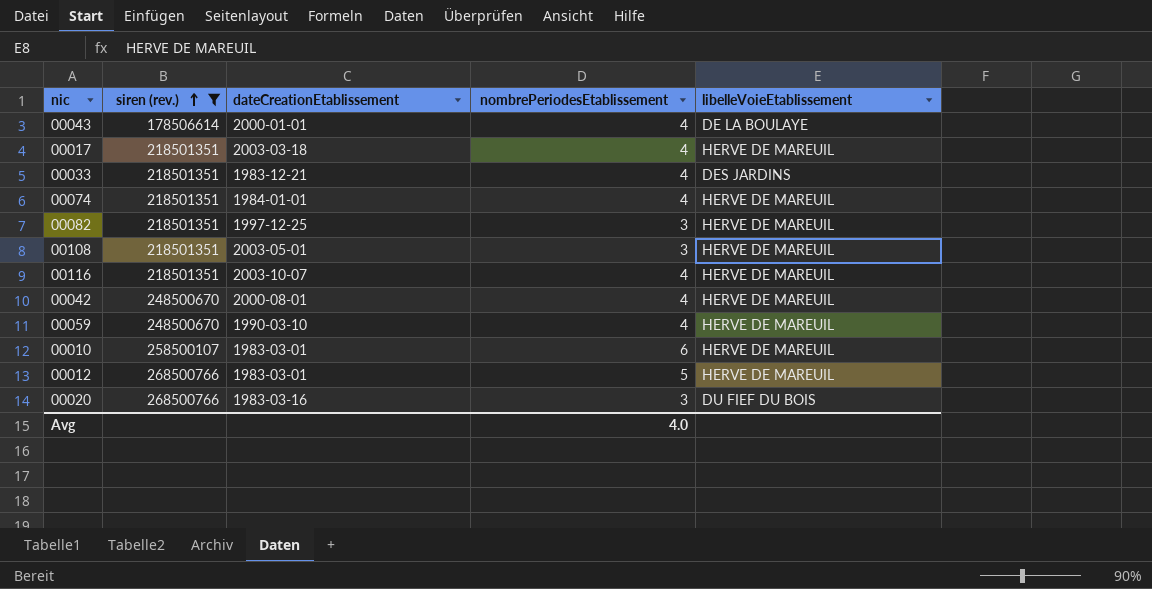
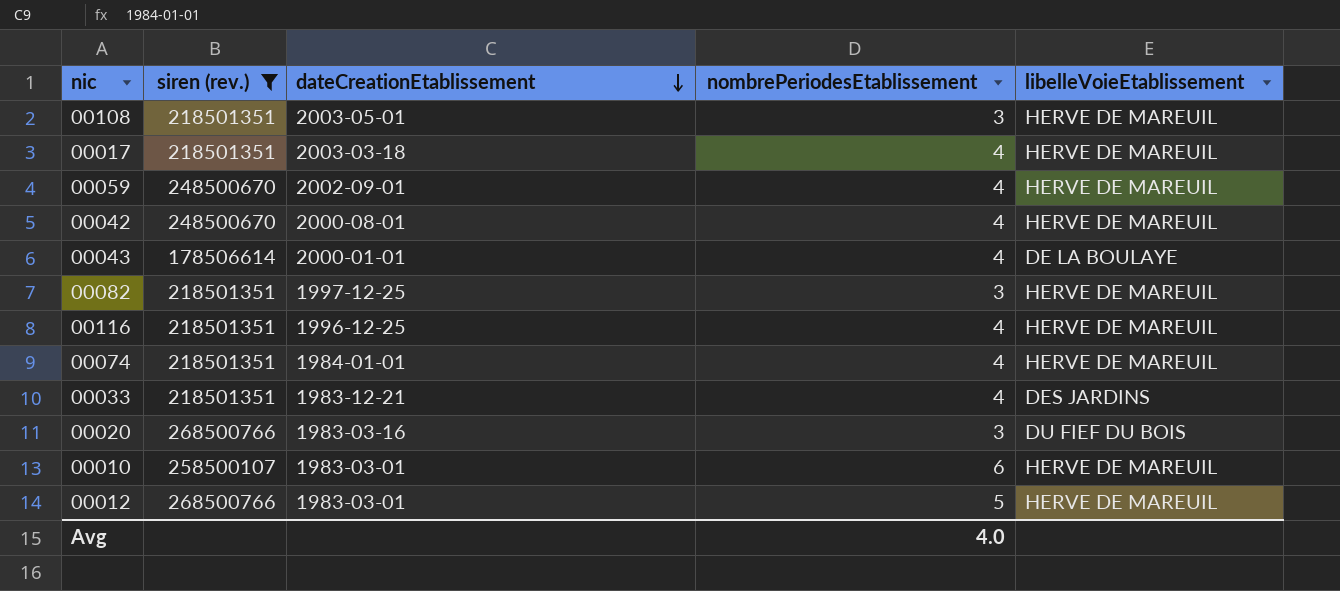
row order: siren (rev.) ascending -> dateCreationEtablissement descending
00059 | dateCreationEtablissement: 1990-03-10 -> 2002-09-01
00116 | dateCreationEtablissement: 2003-10-07 -> 1996-12-25

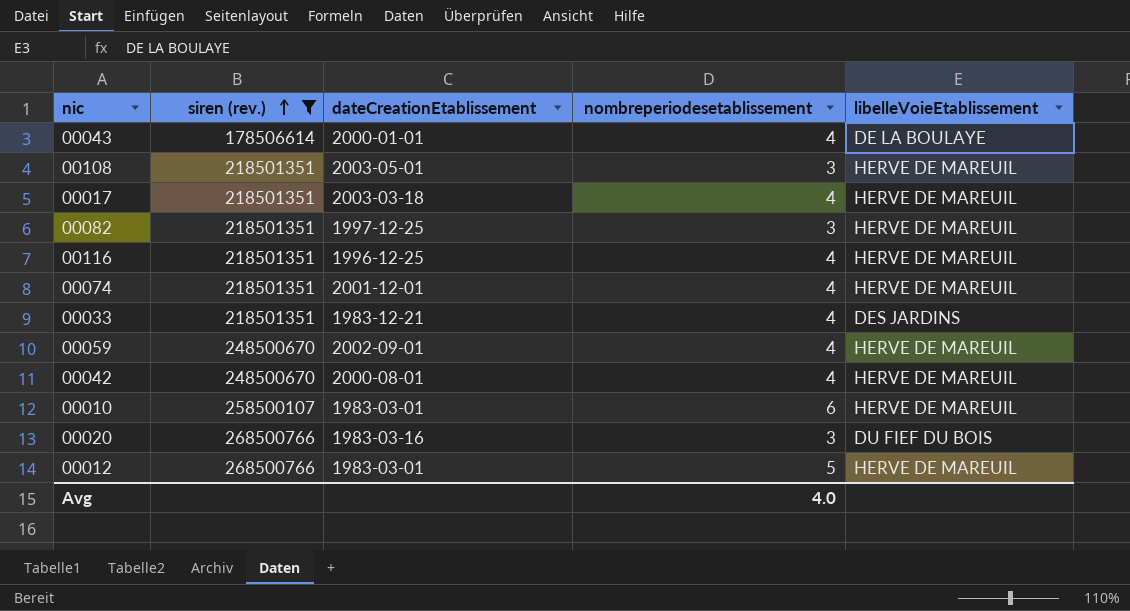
row order: dateCreationEtablissement descending -> siren (rev.) ascending
column name: nombrePeriodesEtablissement -> nombreperiodesetablissement
00074 | dateCreationEtablissement: 1984-01-01 -> 2001-12-01

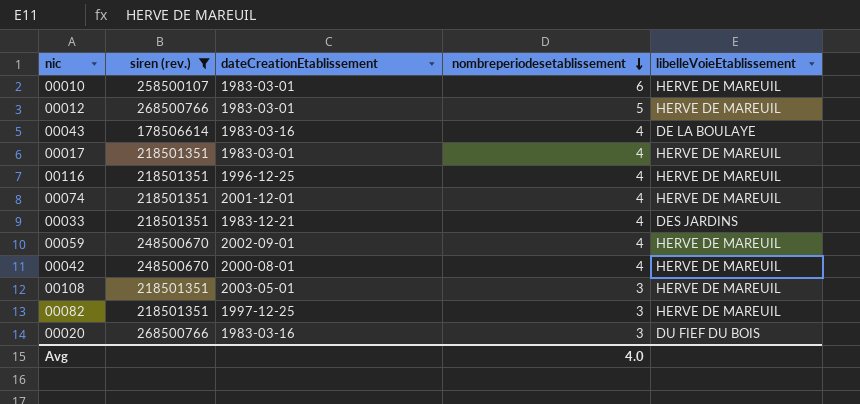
row order: siren (rev.) ascending -> nombreperiodesetablissement descending
00043 | dateCreationEtablissement: 2000-01-01 -> 1983-03-16
00017 | dateCreationEtablissement: 2003-03-18 -> 1983-03-01

